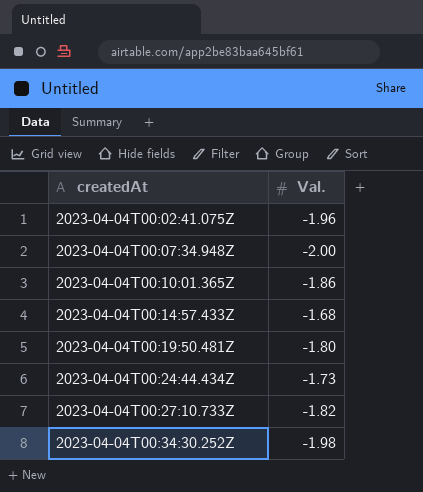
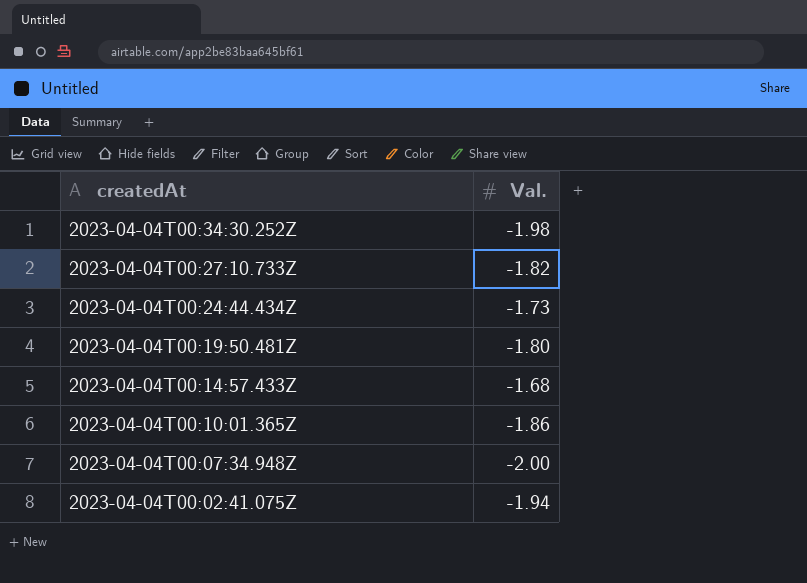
row order: createdAt ascending -> createdAt descending
2023-04-04T00:02:41.075Z | Val.: -1.96 -> -1.94

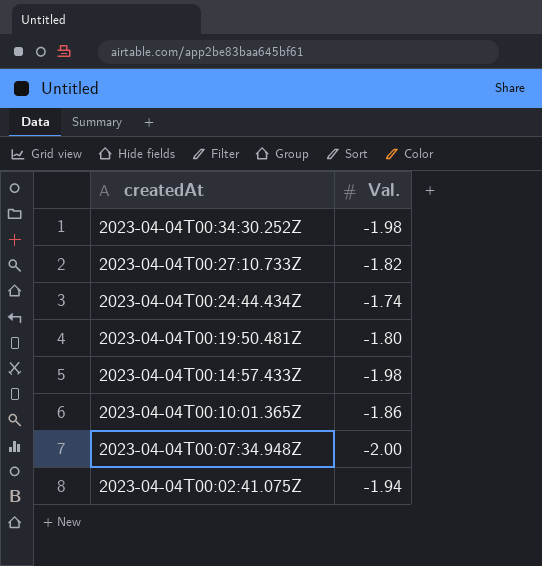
2023-04-04T00:24:44.434Z | Val.: -1.73 -> -1.74
2023-04-04T00:14:57.433Z | Val.: -1.68 -> -1.98

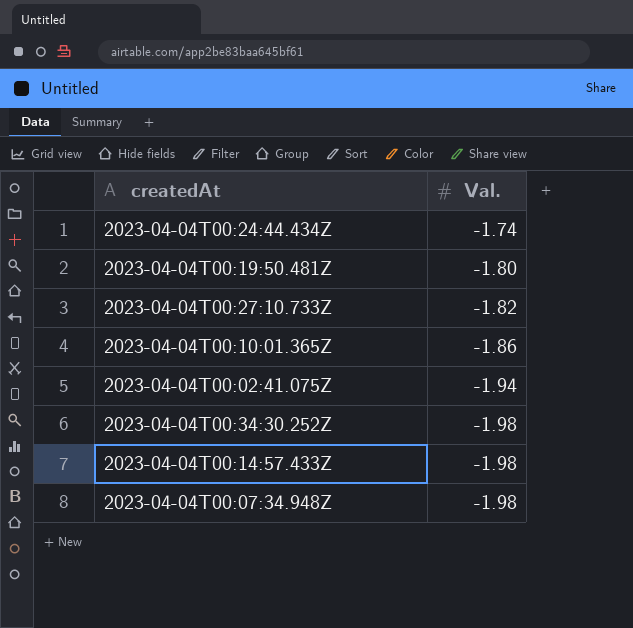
row order: createdAt descending -> Val. descending
2023-04-04T00:07:34.948Z | Val.: -2.00 -> -1.98

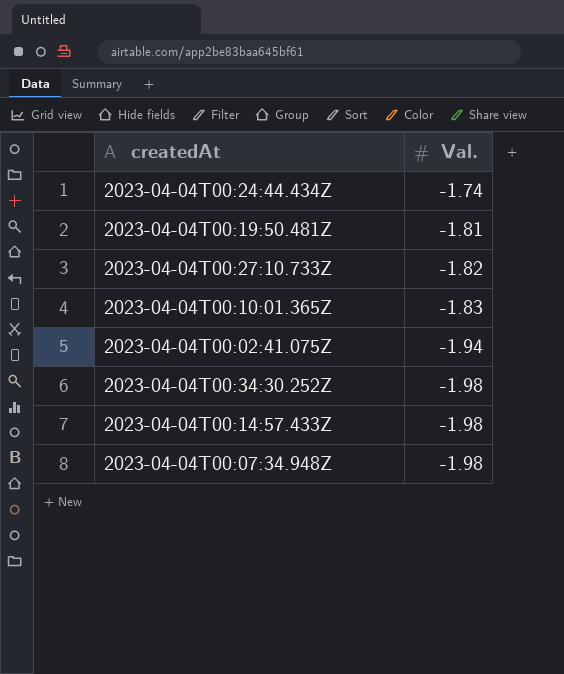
2023-04-04T00:19:50.481Z | Val.: -1.80 -> -1.81
2023-04-04T00:10:01.365Z | Val.: -1.86 -> -1.83

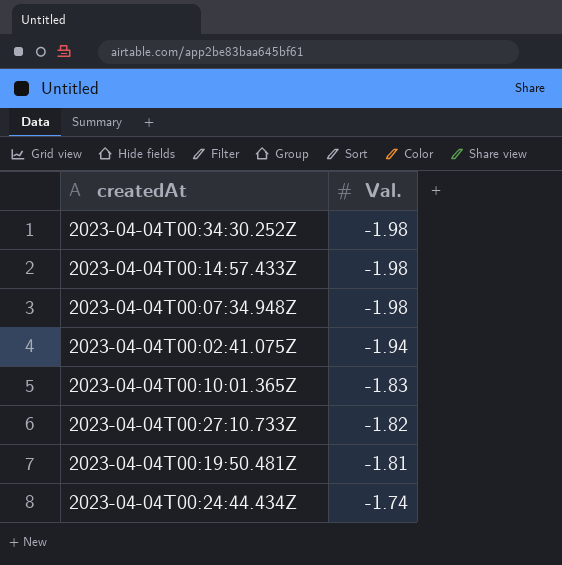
row order: Val. descending -> Val. ascending

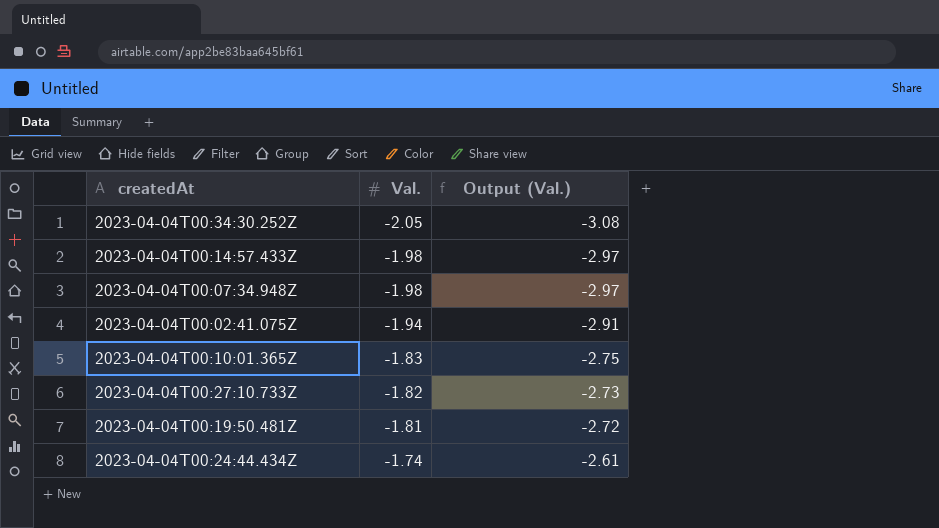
column Output (Val.) | formula: none -> [Val.] * 1.5
2023-04-04T00:34:30.252Z | Val.: -1.98 -> -2.05

